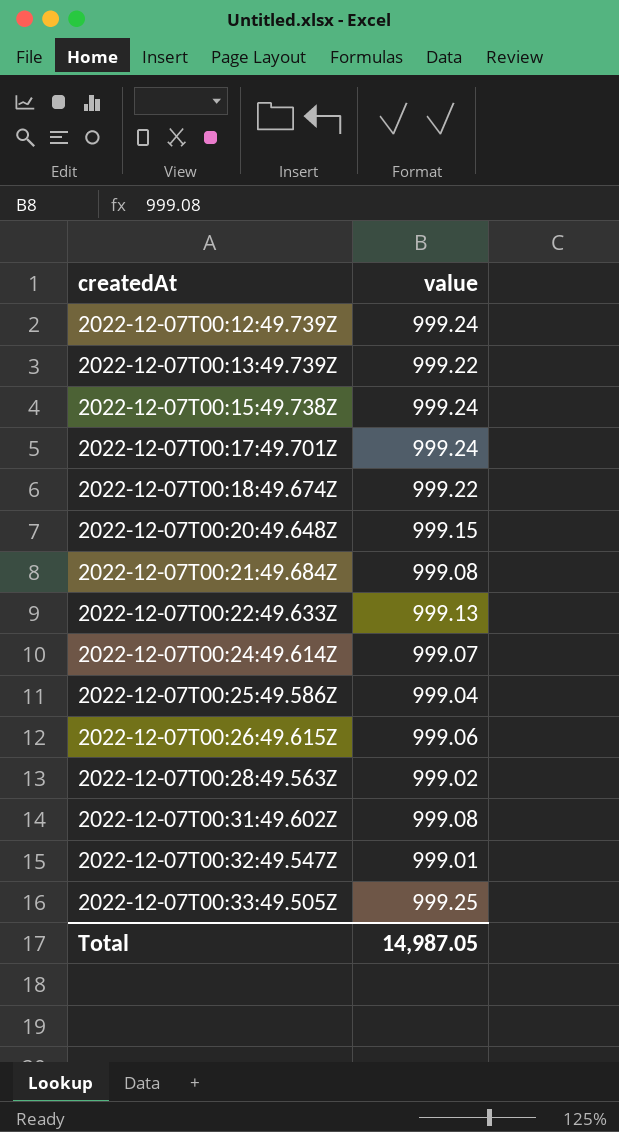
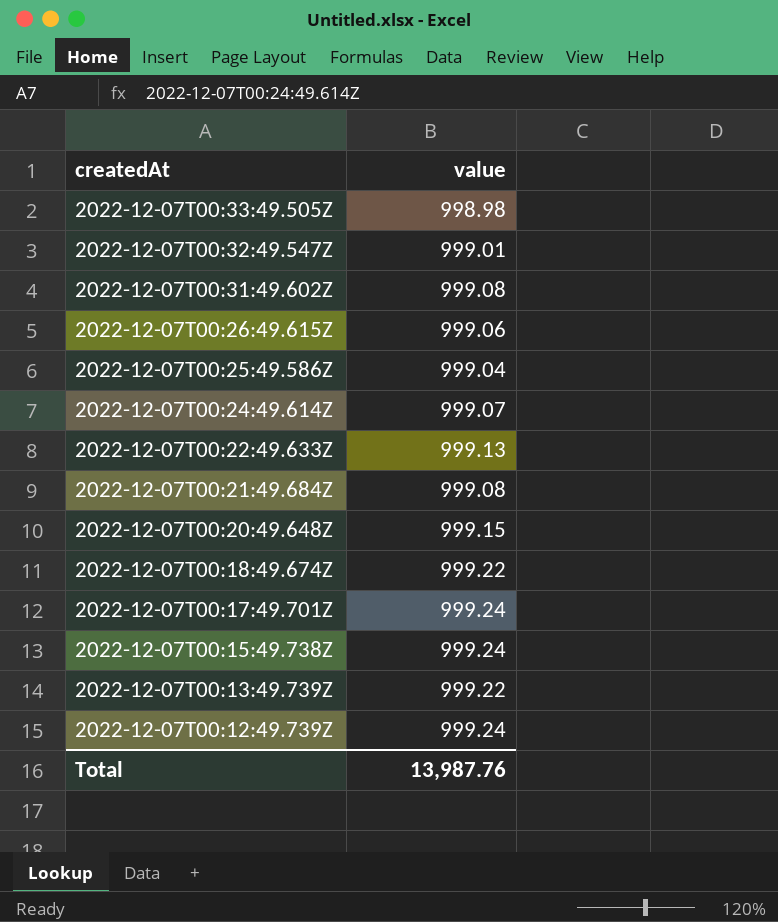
row order: createdAt ascending -> createdAt descending
row 2022-12-07T00:28:49.563Z: 999.02 -> none
2022-12-07T00:33:49.505Z | value: 999.25 -> 998.98
Total | value: 14,987.05 -> 13,987.76

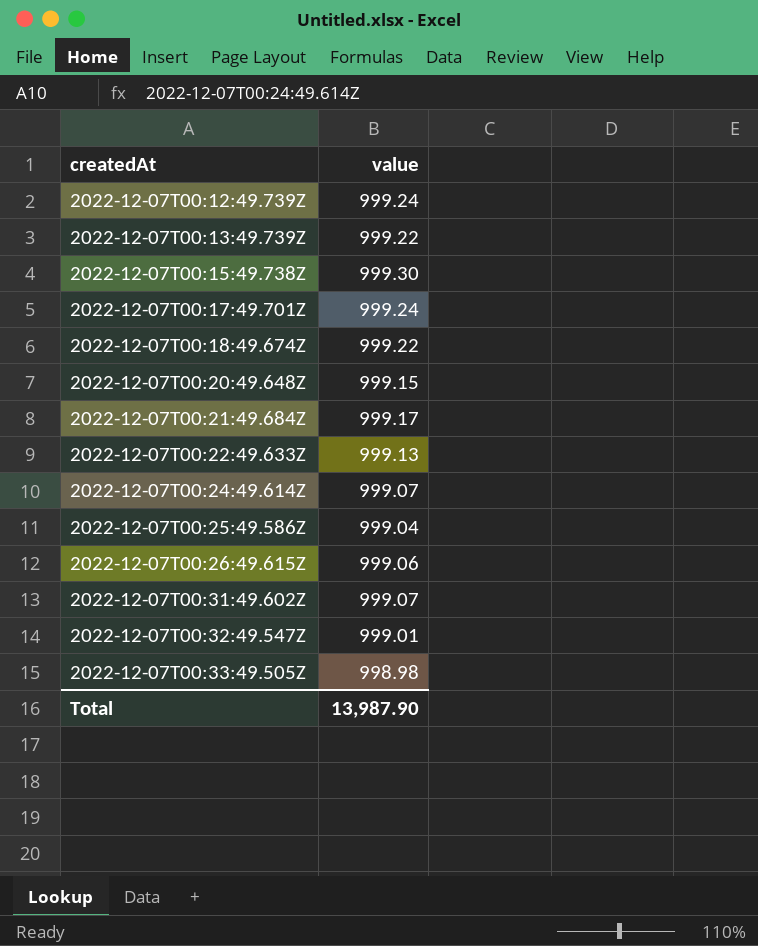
row order: createdAt descending -> createdAt ascending
2022-12-07T00:15:49.738Z | value: 999.24 -> 999.30
2022-12-07T00:21:49.684Z | value: 999.08 -> 999.17
2022-12-07T00:31:49.602Z | value: 999.08 -> 999.07
Total | value: 13,987.76 -> 13,987.90

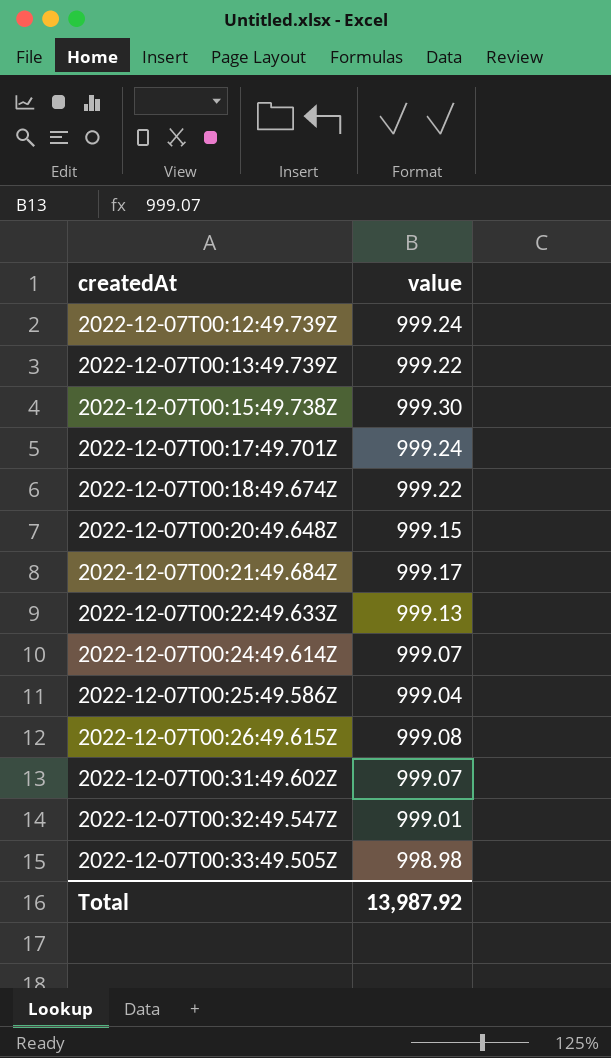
2022-12-07T00:26:49.615Z | value: 999.06 -> 999.08
Total | value: 13,987.90 -> 13,987.92

